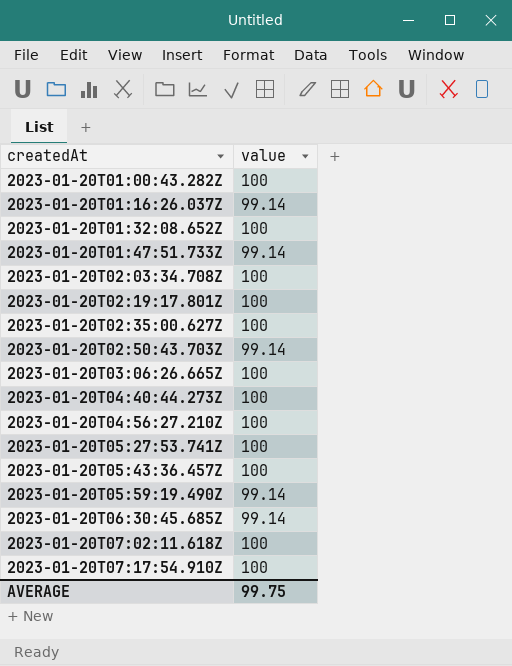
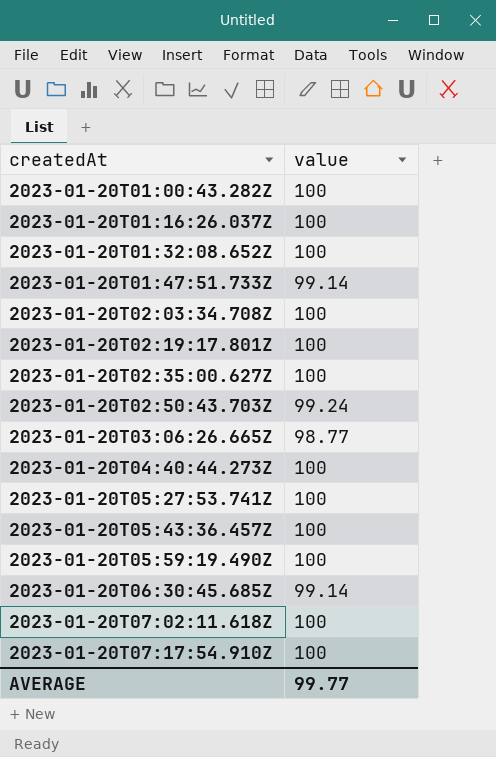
row 2023-01-20T04:56:27.210Z: 100 -> none
2023-01-20T01:16:26.037Z | value: 99.14 -> 100
2023-01-20T02:50:43.703Z | value: 99.14 -> 99.24
2023-01-20T03:06:26.665Z | value: 100 -> 98.77
2023-01-20T05:59:19.490Z | value: 99.14 -> 100
AVERAGE | value: 99.75 -> 99.77

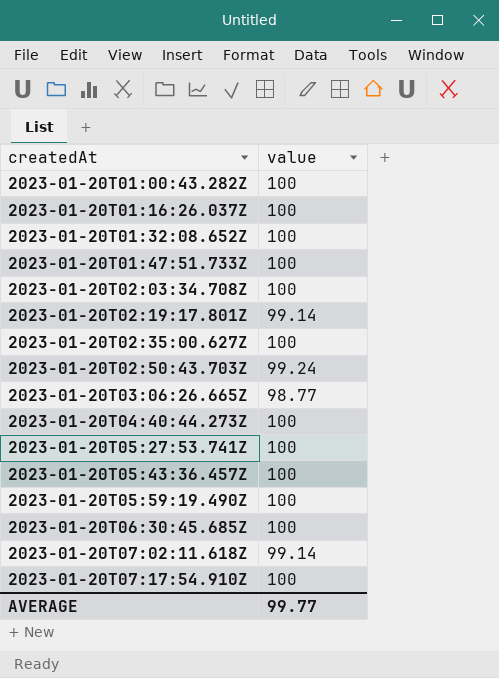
2023-01-20T01:47:51.733Z | value: 99.14 -> 100
2023-01-20T02:19:17.801Z | value: 100 -> 99.14
2023-01-20T06:30:45.685Z | value: 99.14 -> 100
2023-01-20T07:02:11.618Z | value: 100 -> 99.14

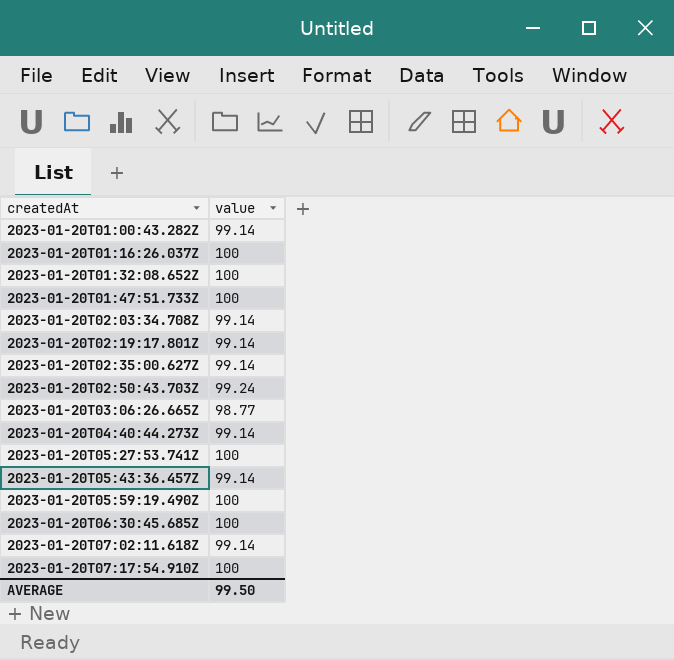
2023-01-20T01:00:43.282Z | value: 100 -> 99.14
2023-01-20T02:03:34.708Z | value: 100 -> 99.14
2023-01-20T02:35:00.627Z | value: 100 -> 99.14
2023-01-20T04:40:44.273Z | value: 100 -> 99.14
2023-01-20T05:43:36.457Z | value: 100 -> 99.14
AVERAGE | value: 99.77 -> 99.50

